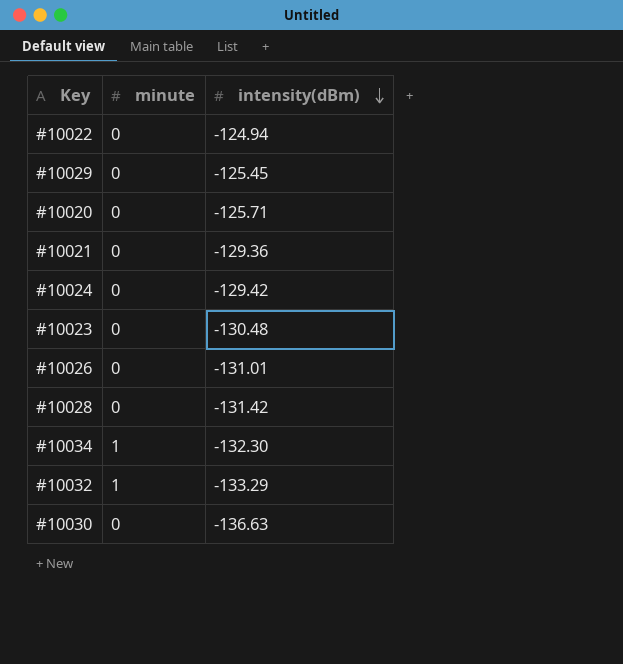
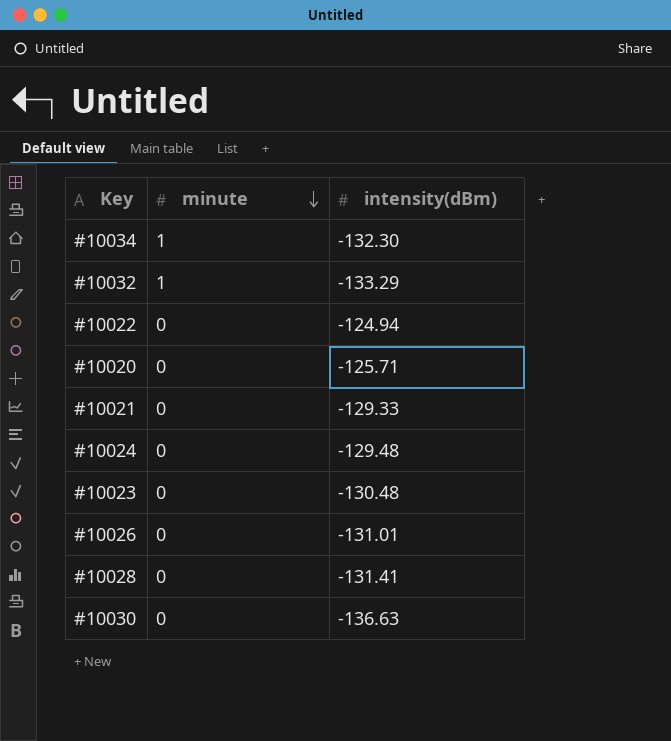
row order: intensity(dBm) descending -> minute descending
row #10029: 0 | -125.45 -> none
#10021 | intensity(dBm): -129.36 -> -129.33
#10024 | intensity(dBm): -129.42 -> -129.48
#10028 | intensity(dBm): -131.42 -> -131.41

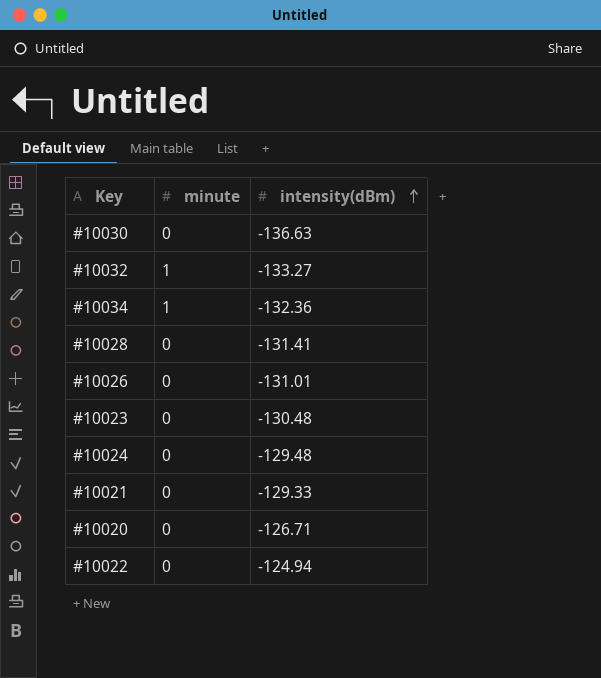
row order: minute descending -> intensity(dBm) ascending
#10032 | intensity(dBm): -133.29 -> -133.27
#10034 | intensity(dBm): -132.30 -> -132.36
#10020 | intensity(dBm): -125.71 -> -126.71

